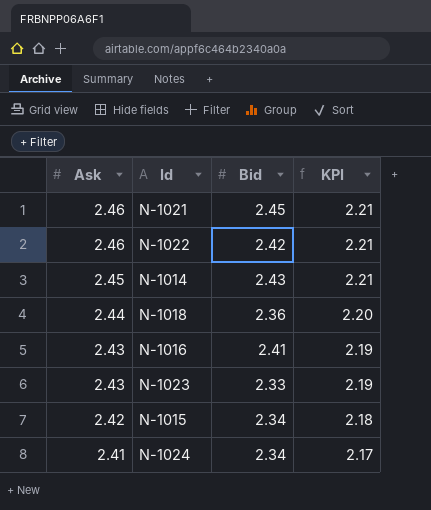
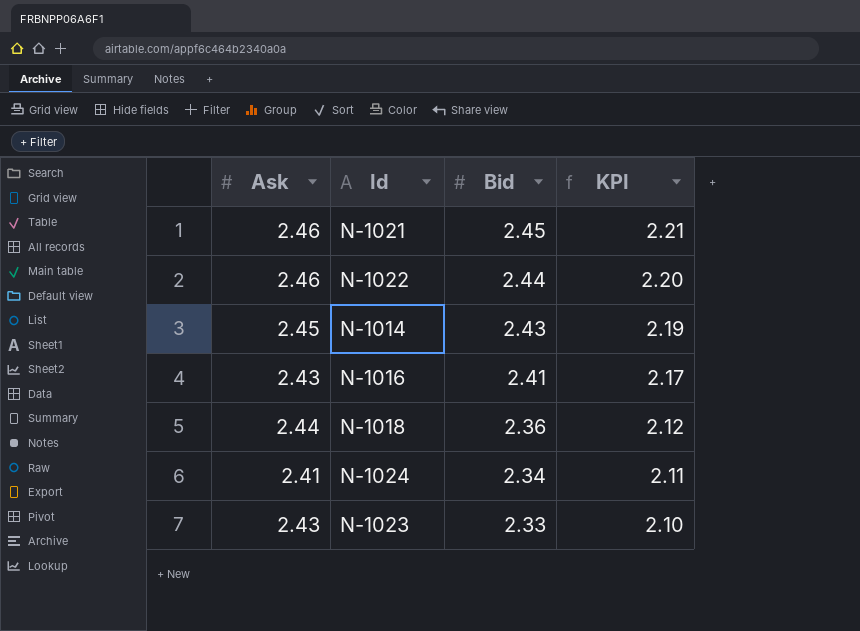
row order: Ask descending -> Bid descending
column KPI | formula: [Ask] * 0.9 -> [Bid] * 0.9
row N-1015: 2.42 | 2.34 | 2.18 -> none
N-1022 | Bid: 2.42 -> 2.44

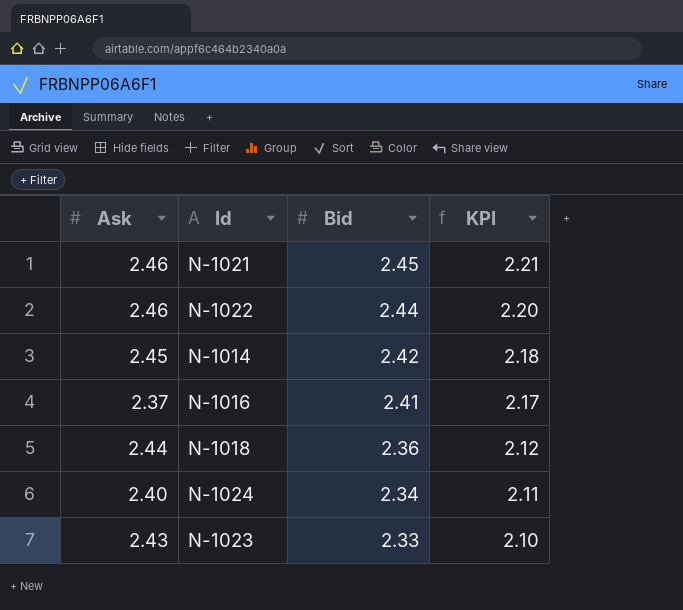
N-1014 | Bid: 2.43 -> 2.42
N-1014 | KPI: 2.19 -> 2.18
N-1016 | Ask: 2.43 -> 2.37
N-1024 | Ask: 2.41 -> 2.40

